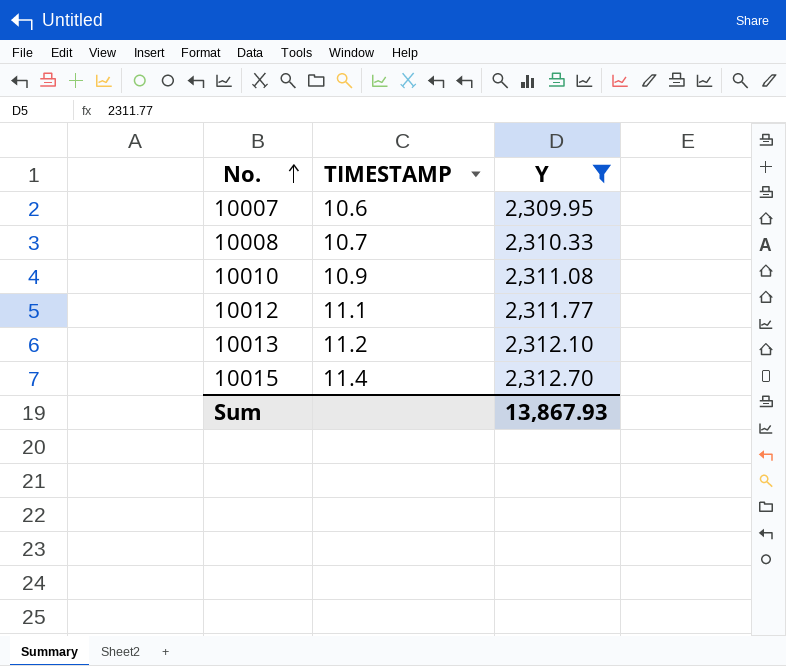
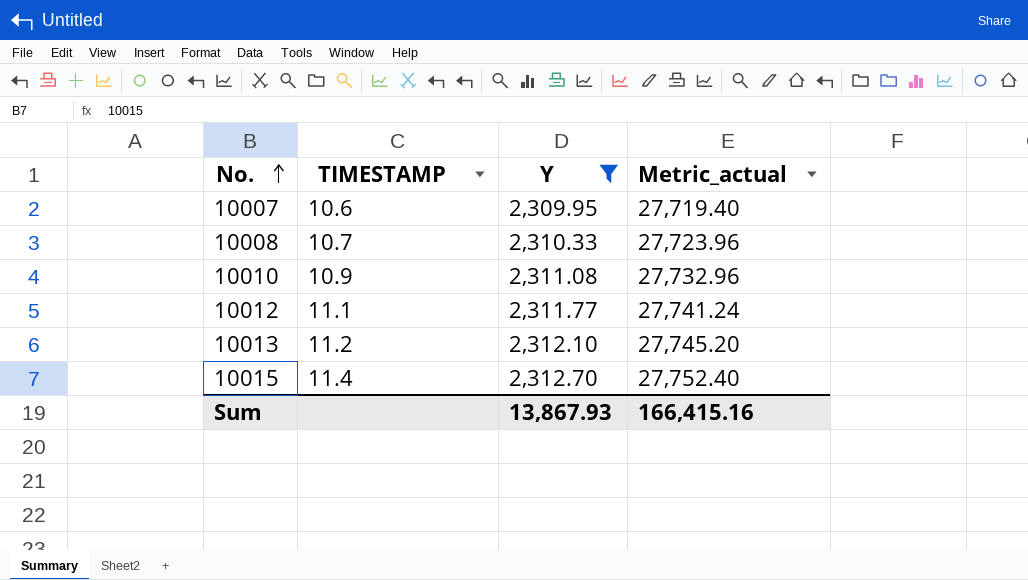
column Metric_actual | formula: none -> [Y] * 12

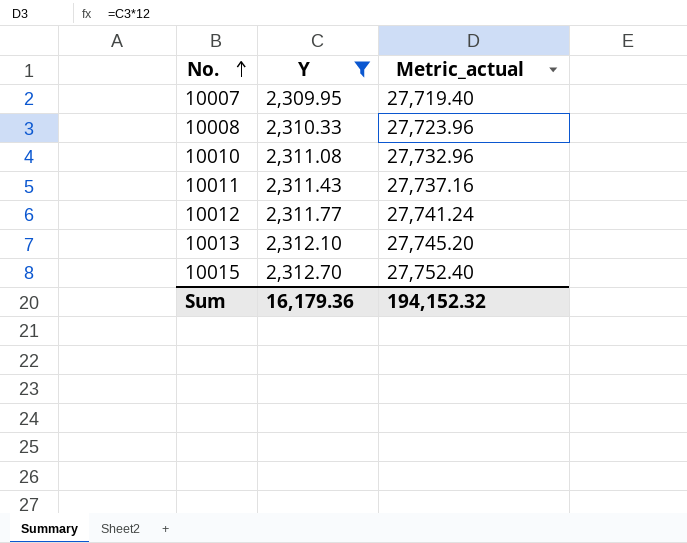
column TIMESTAMP | position: 2 -> none
row 10011: none -> 2,311.43 | 27,737.16
Sum | Y: 13,867.93 -> 16,179.36
Sum | Metric_actual: 166,415.16 -> 194,152.32

